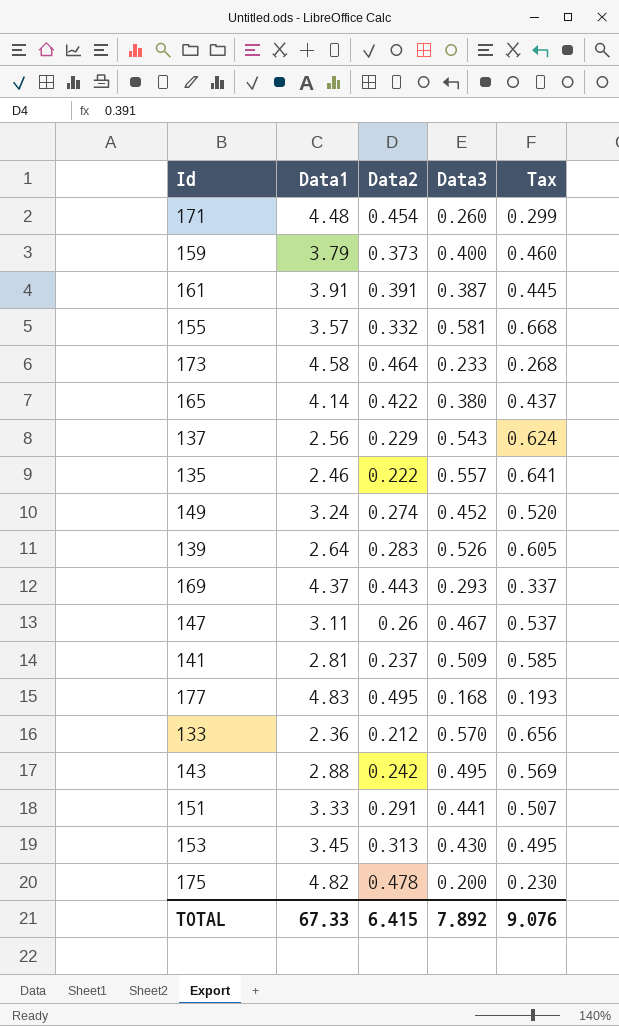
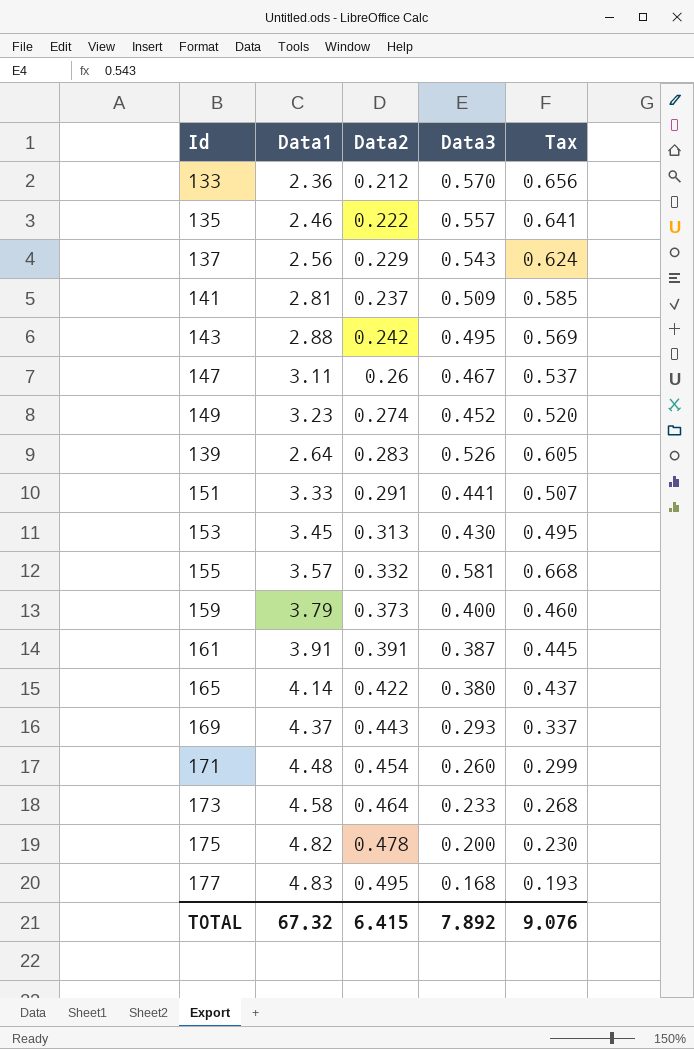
row order: none -> Data2 ascending
149 | Data1: 3.24 -> 3.23
TOTAL | Data1: 67.33 -> 67.32

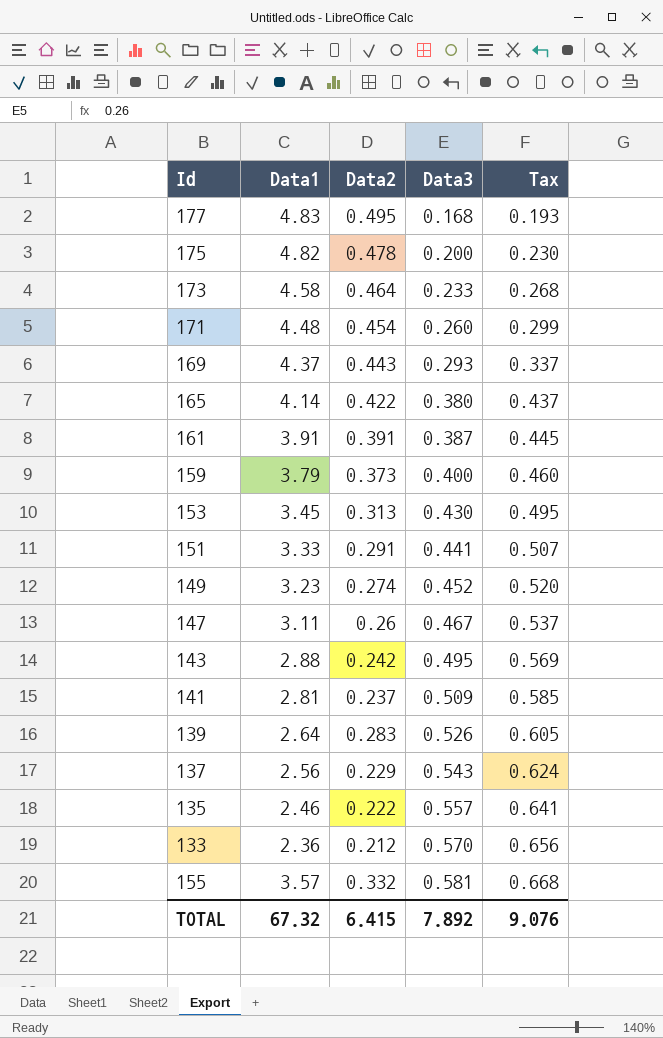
row order: Data2 ascending -> Data3 ascending

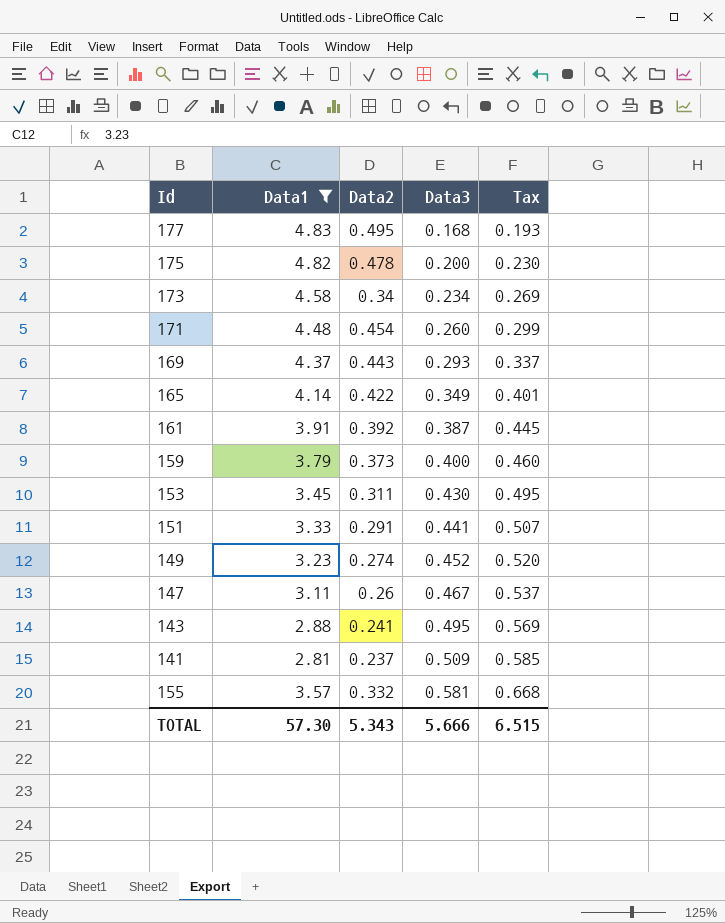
filter: none -> Data1 >= 2.81
173 | Data2: 0.464 -> 0.34
173 | Data3: 0.233 -> 0.234
173 | Tax: 0.268 -> 0.269
165 | Data3: 0.380 -> 0.349
165 | Tax: 0.437 -> 0.401
161 | Data2: 0.391 -> 0.392
153 | Data2: 0.313 -> 0.311
143 | Data2: 0.242 -> 0.241
TOTAL | Data1: 67.32 -> 57.30
TOTAL | Data2: 6.415 -> 5.343
TOTAL | Data3: 7.892 -> 5.666
TOTAL | Tax: 9.076 -> 6.515

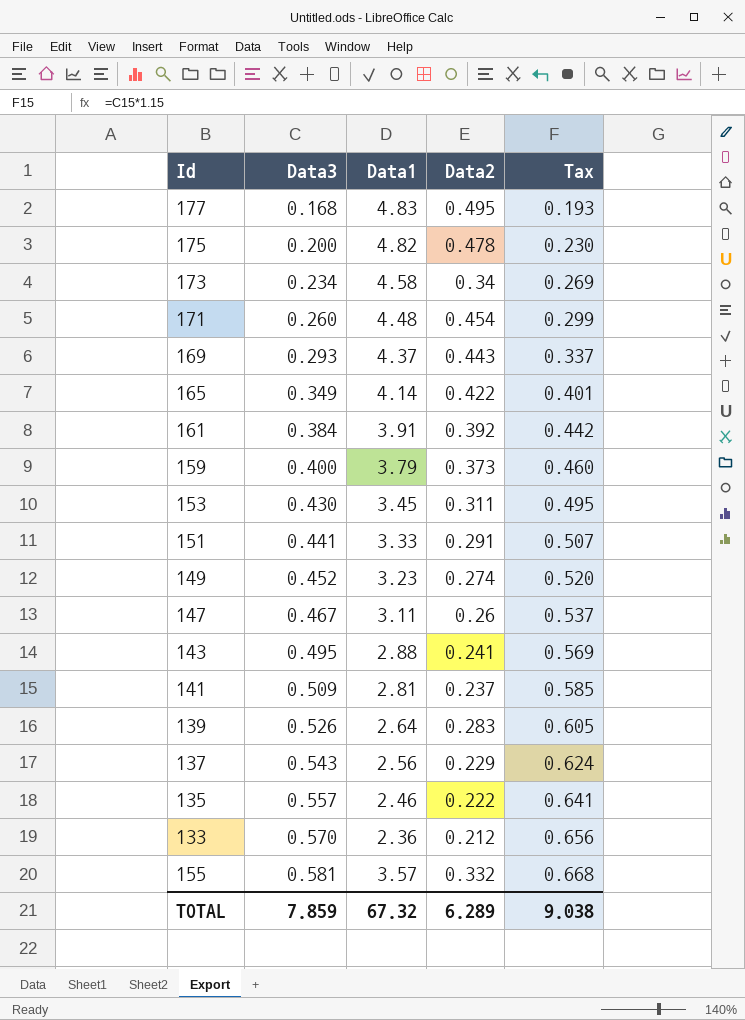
filter: Data1 >= 2.81 -> none
column Data3 | position: 4 -> 2
161 | Data3: 0.387 -> 0.384
161 | Tax: 0.445 -> 0.442
TOTAL | Data3: 5.666 -> 7.859
TOTAL | Data1: 57.30 -> 67.32
TOTAL | Data2: 5.343 -> 6.289
TOTAL | Tax: 6.515 -> 9.038

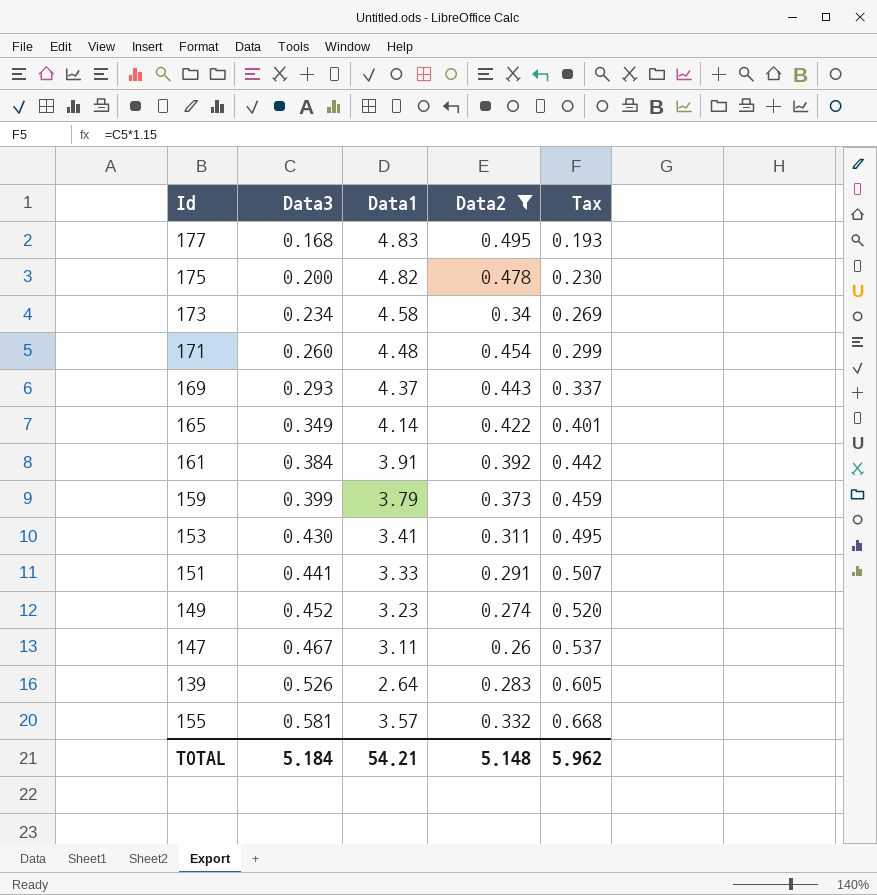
filter: none -> Data2 >= 0.26
159 | Data3: 0.400 -> 0.399
159 | Tax: 0.460 -> 0.459
153 | Data1: 3.45 -> 3.41
TOTAL | Data3: 7.859 -> 5.184
TOTAL | Data1: 67.32 -> 54.21
TOTAL | Data2: 6.289 -> 5.148
TOTAL | Tax: 9.038 -> 5.962

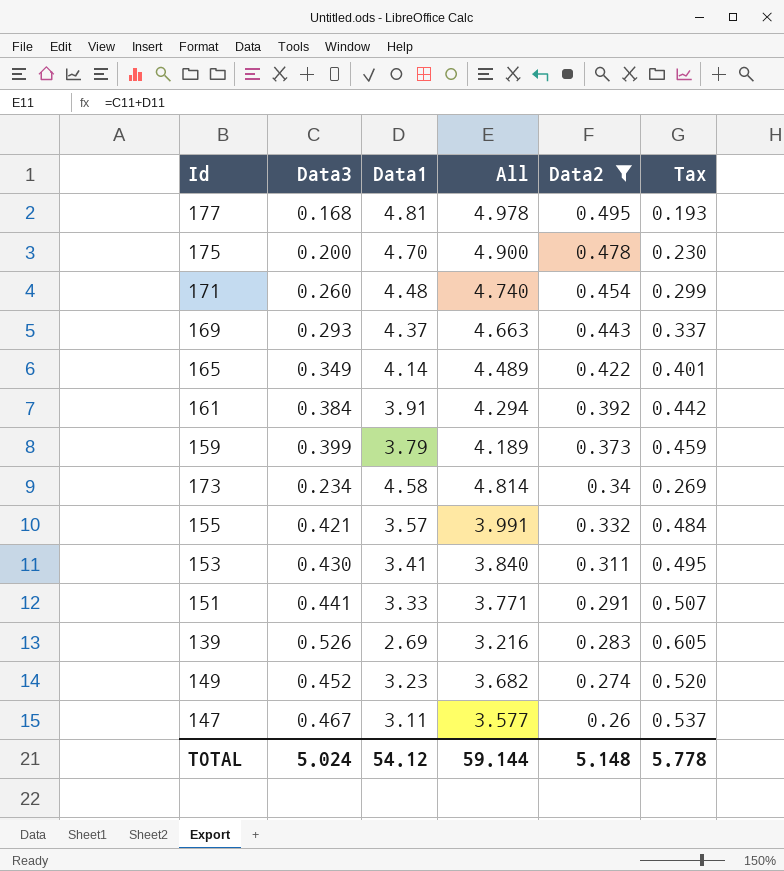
row order: Data3 ascending -> Data2 descending
column All | formula: none -> [Data3] + [Data1]
177 | Data1: 4.83 -> 4.81
175 | Data1: 4.82 -> 4.70
155 | Data3: 0.581 -> 0.421
155 | Tax: 0.668 -> 0.484
139 | Data1: 2.64 -> 2.69
TOTAL | Data3: 5.184 -> 5.024
TOTAL | Data1: 54.21 -> 54.12
TOTAL | Tax: 5.962 -> 5.778

